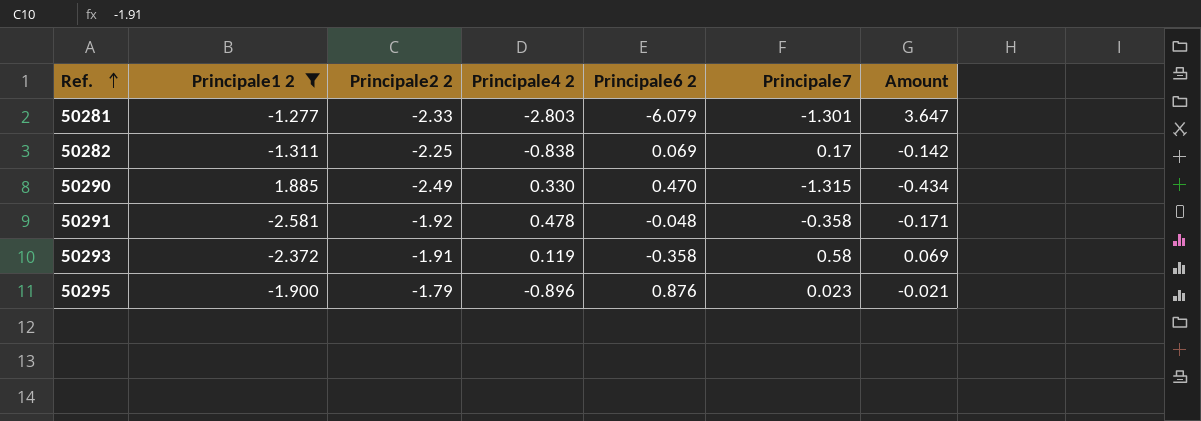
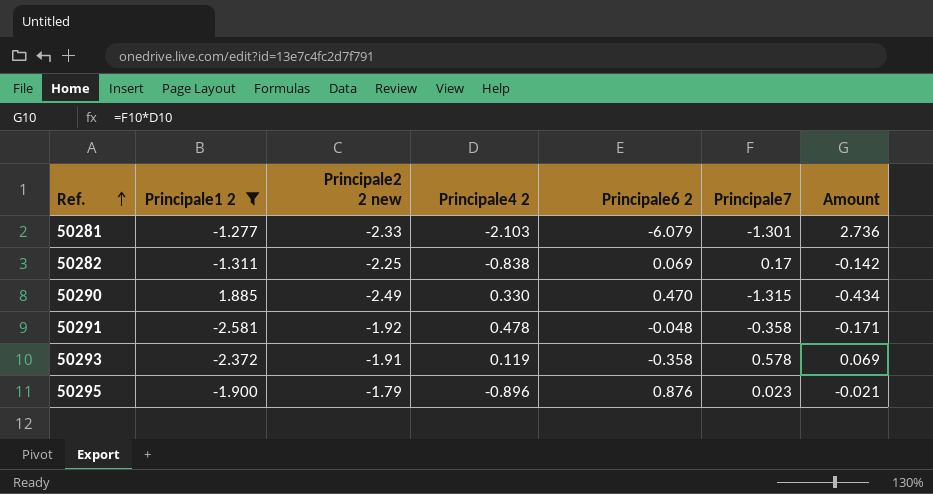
column name: Principale2 2 -> Principale2 2 new
50281 | Principale4 2: -2.803 -> -2.103
50281 | Amount: 3.647 -> 2.736
50293 | Principale7: 0.58 -> 0.578

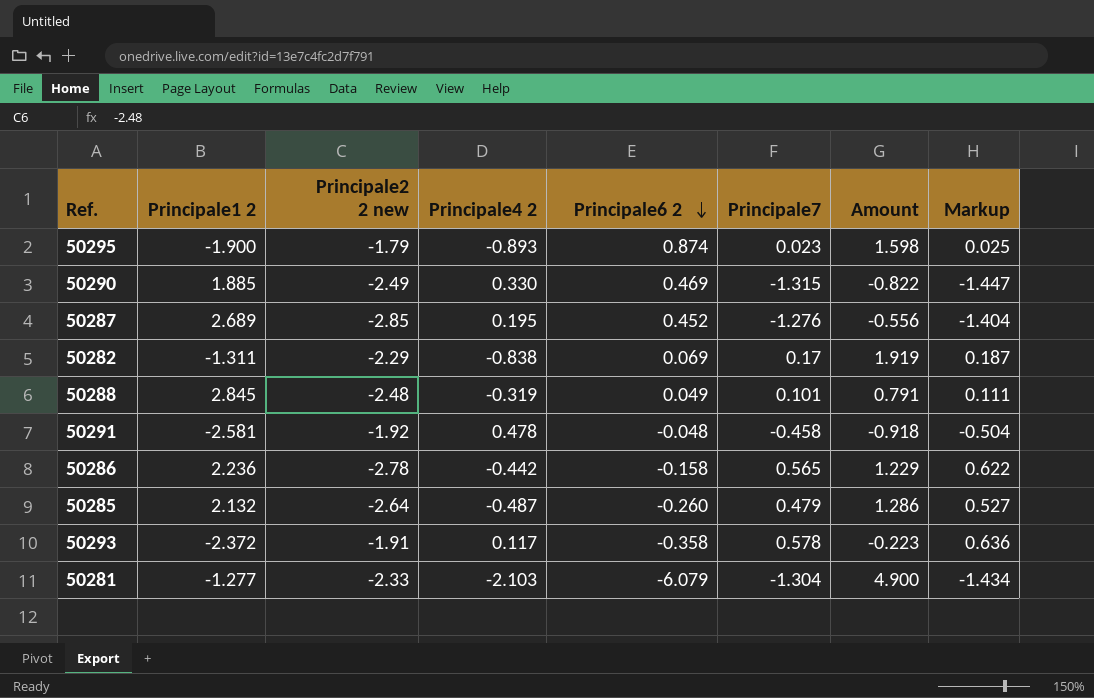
filter: Principale1 2 <= 1.885 -> none
row order: Ref. ascending -> Principale6 2 descending
column Amount | formula: [Principale4 2] * [Principale7] -> [Principale2 2 new] * [Principale4 2]
column Markup | formula: none -> [Principale7] * 1.1
50295 | Principale4 2: -0.896 -> -0.893
50295 | Principale6 2: 0.876 -> 0.874
50290 | Principale6 2: 0.470 -> 0.469
50282 | Principale2 2 new: -2.25 -> -2.29
50291 | Principale7: -0.358 -> -0.458
50293 | Principale4 2: 0.119 -> 0.117
50281 | Principale7: -1.301 -> -1.304

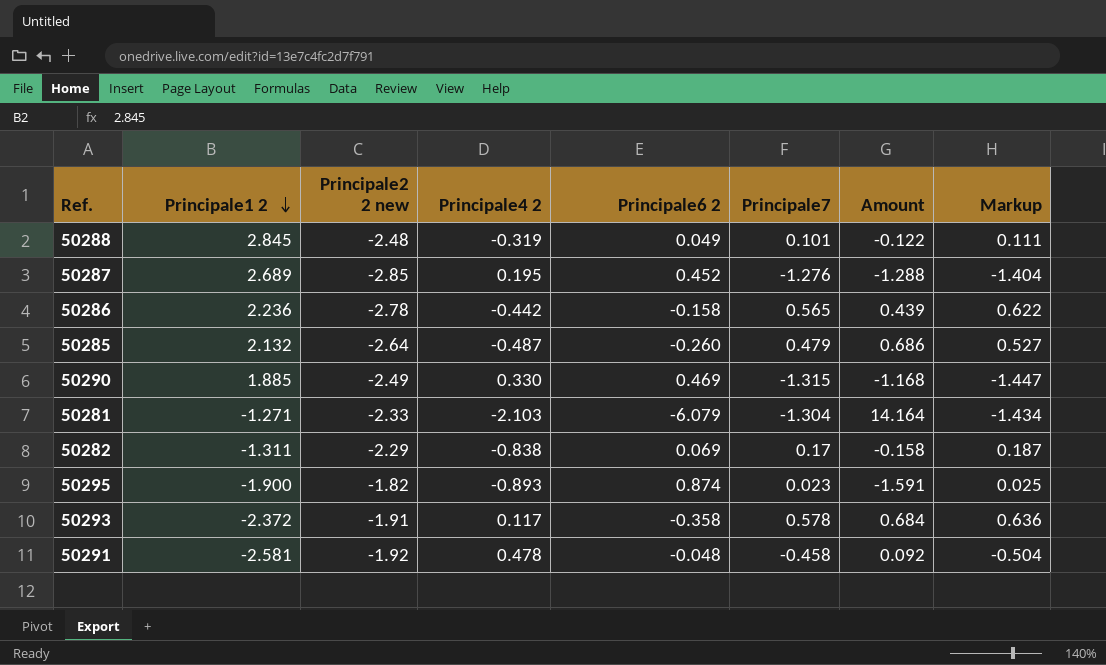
row order: Principale6 2 descending -> Principale1 2 descending
column Amount | formula: [Principale2 2 new] * [Principale4 2] -> [Principale2 2 new] * [Principale6 2]
50281 | Principale1 2: -1.277 -> -1.271
50295 | Principale2 2 new: -1.79 -> -1.82

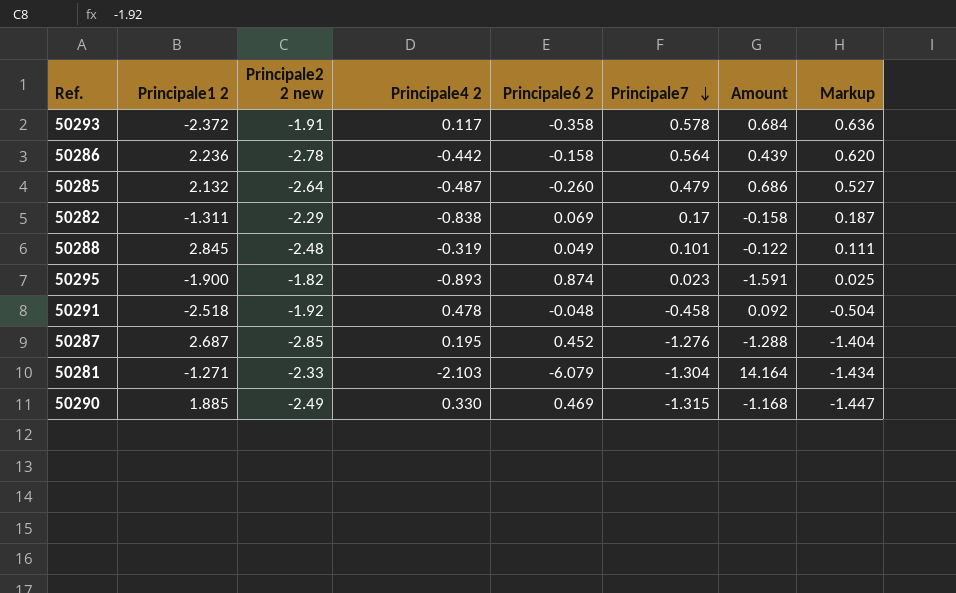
row order: Principale1 2 descending -> Principale7 descending
50286 | Principale7: 0.565 -> 0.564
50286 | Markup: 0.622 -> 0.620
50291 | Principale1 2: -2.581 -> -2.518
50287 | Principale1 2: 2.689 -> 2.687

